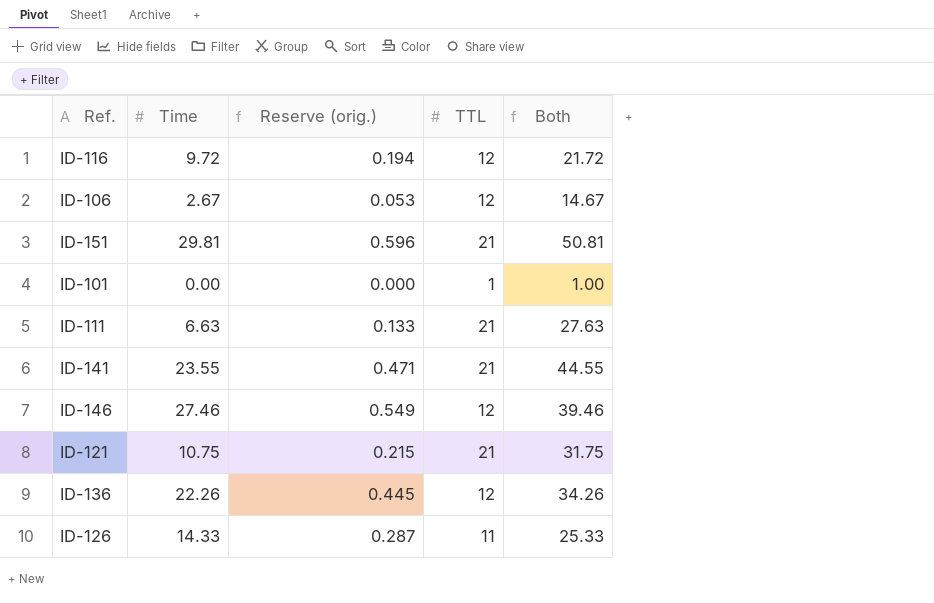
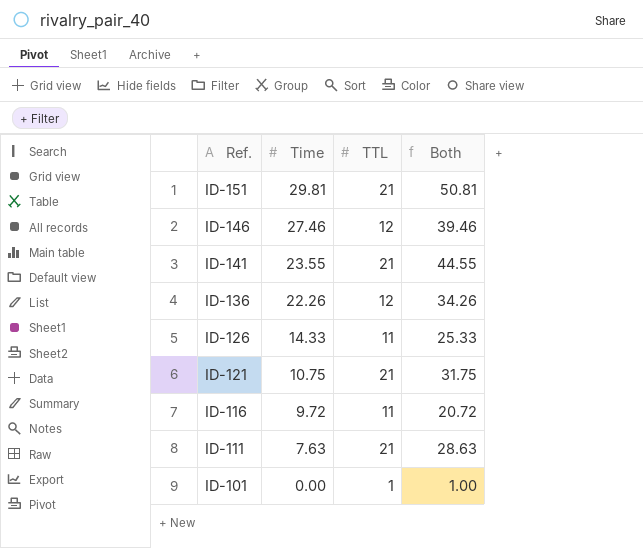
row order: none -> Ref. descending
column Reserve (orig.) | formula: [Time] * 0.02 -> none
row ID-106: 2.67 | 0.053 | 12 | 14.67 -> none
ID-116 | TTL: 12 -> 11
ID-116 | Both: 21.72 -> 20.72
ID-111 | Time: 6.63 -> 7.63
ID-111 | Both: 27.63 -> 28.63

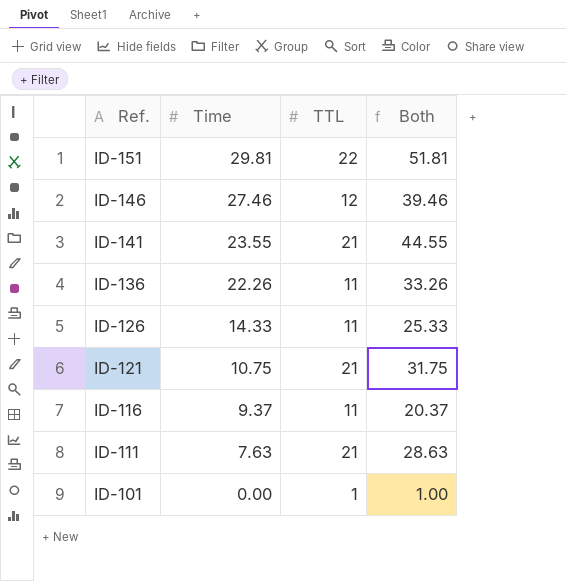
ID-151 | TTL: 21 -> 22
ID-151 | Both: 50.81 -> 51.81
ID-136 | TTL: 12 -> 11
ID-136 | Both: 34.26 -> 33.26
ID-116 | Time: 9.72 -> 9.37
ID-116 | Both: 20.72 -> 20.37

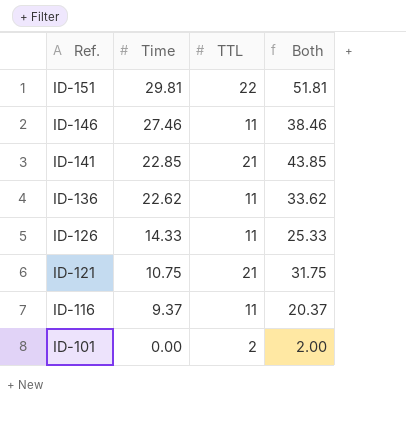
row ID-111: 7.63 | 21 | 28.63 -> none
ID-146 | TTL: 12 -> 11
ID-146 | Both: 39.46 -> 38.46
ID-141 | Time: 23.55 -> 22.85
ID-141 | Both: 44.55 -> 43.85
ID-136 | Time: 22.26 -> 22.62
ID-136 | Both: 33.26 -> 33.62
ID-101 | TTL: 1 -> 2
ID-101 | Both: 1.00 -> 2.00

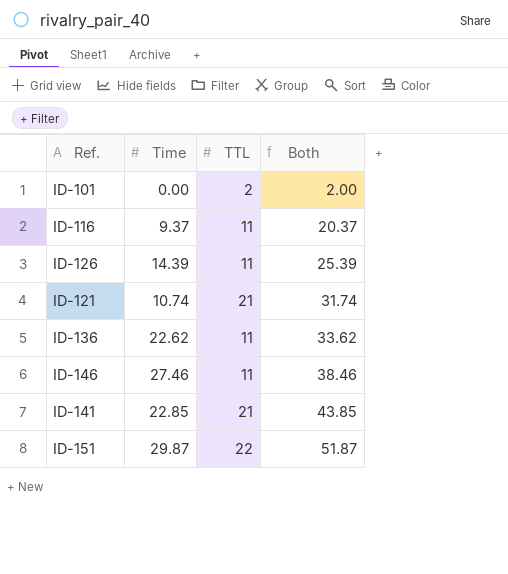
row order: Ref. descending -> Both ascending
ID-126 | Time: 14.33 -> 14.39
ID-126 | Both: 25.33 -> 25.39
ID-121 | Time: 10.75 -> 10.74
ID-121 | Both: 31.75 -> 31.74
ID-151 | Time: 29.81 -> 29.87
ID-151 | Both: 51.81 -> 51.87

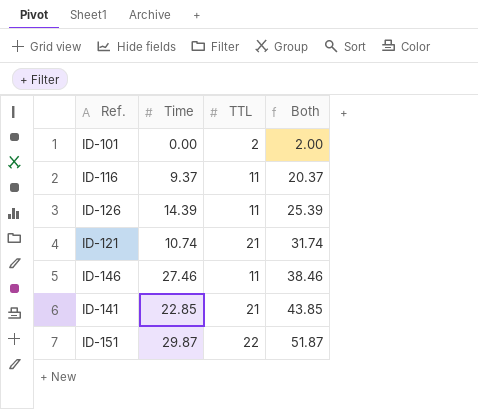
row ID-136: 22.62 | 11 | 33.62 -> none

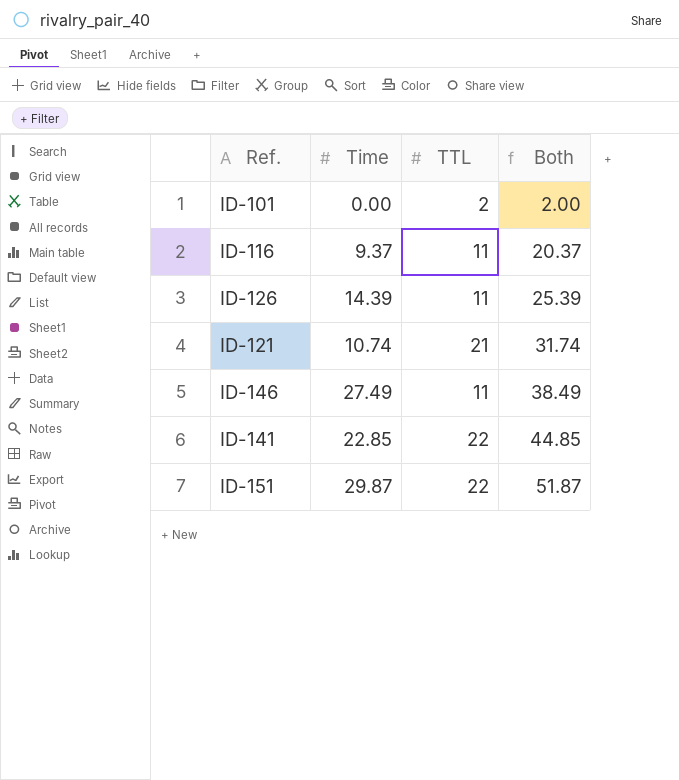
ID-146 | Time: 27.46 -> 27.49
ID-146 | Both: 38.46 -> 38.49
ID-141 | TTL: 21 -> 22
ID-141 | Both: 43.85 -> 44.85

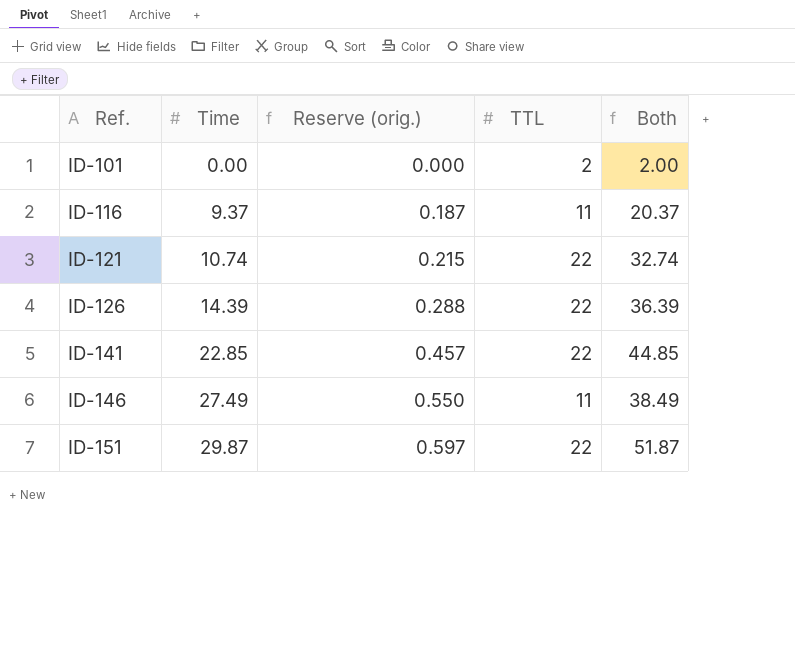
row order: Both ascending -> Ref. ascending
column Reserve (orig.) | formula: none -> [Time] * 0.02
ID-121 | TTL: 21 -> 22
ID-121 | Both: 31.74 -> 32.74
ID-126 | TTL: 11 -> 22
ID-126 | Both: 25.39 -> 36.39

